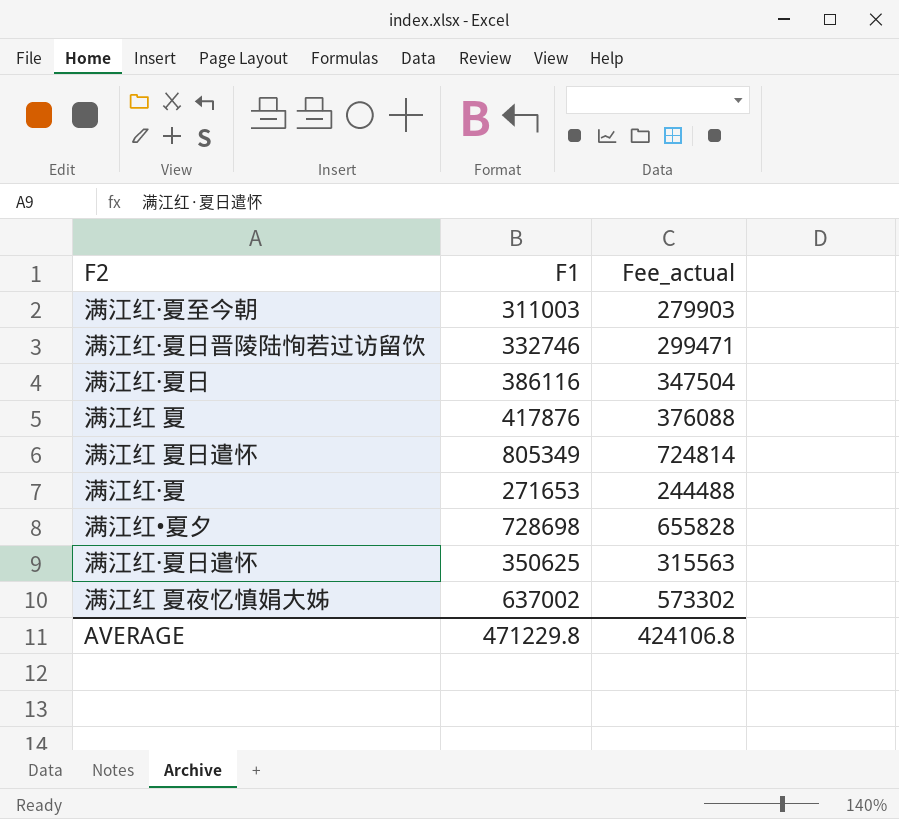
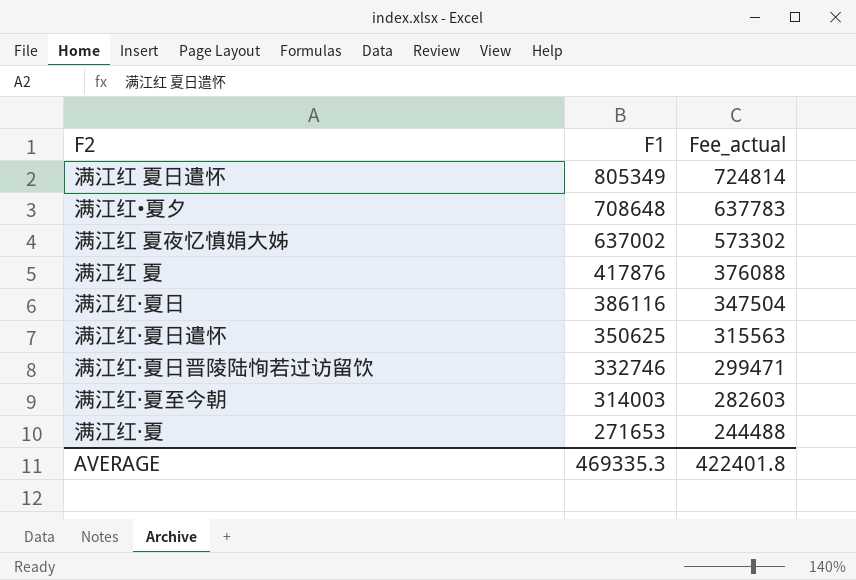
row order: none -> F1 descending
满江红•夏夕 | F1: 728698 -> 708648
满江红•夏夕 | Fee_actual: 655828 -> 637783
满江红·夏至今朝 | F1: 311003 -> 314003
满江红·夏至今朝 | Fee_actual: 279903 -> 282603
AVERAGE | F1: 471229.8 -> 469335.3
AVERAGE | Fee_actual: 424106.8 -> 422401.8

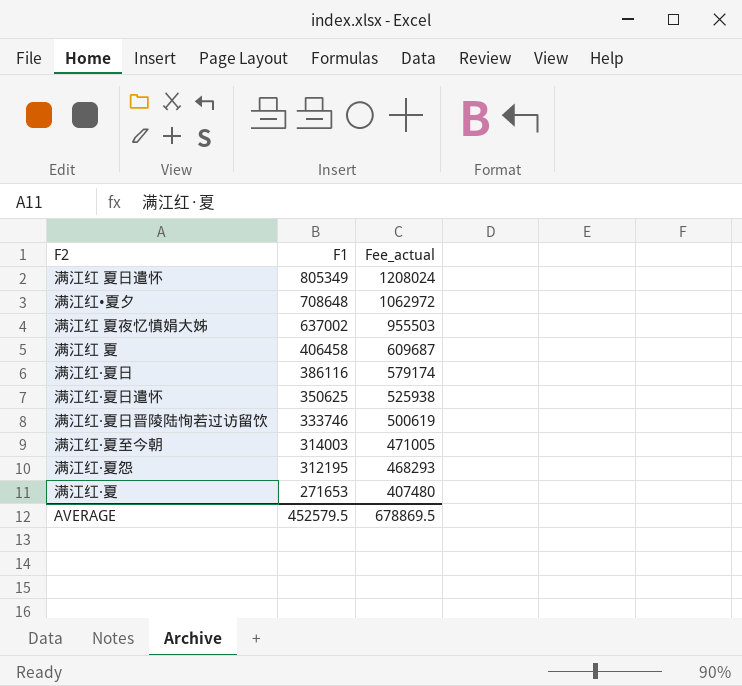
column Fee_actual | formula: [F1] * 0.9 -> [F1] * 1.5
满江红 夏 | F1: 417876 -> 406458
满江红·夏日晋陵陆恂若过访留饮 | F1: 332746 -> 333746
row 满江红·夏怨: none -> 312195 | 468293
AVERAGE | F1: 469335.3 -> 452579.5
AVERAGE | Fee_actual: 422401.8 -> 678869.5

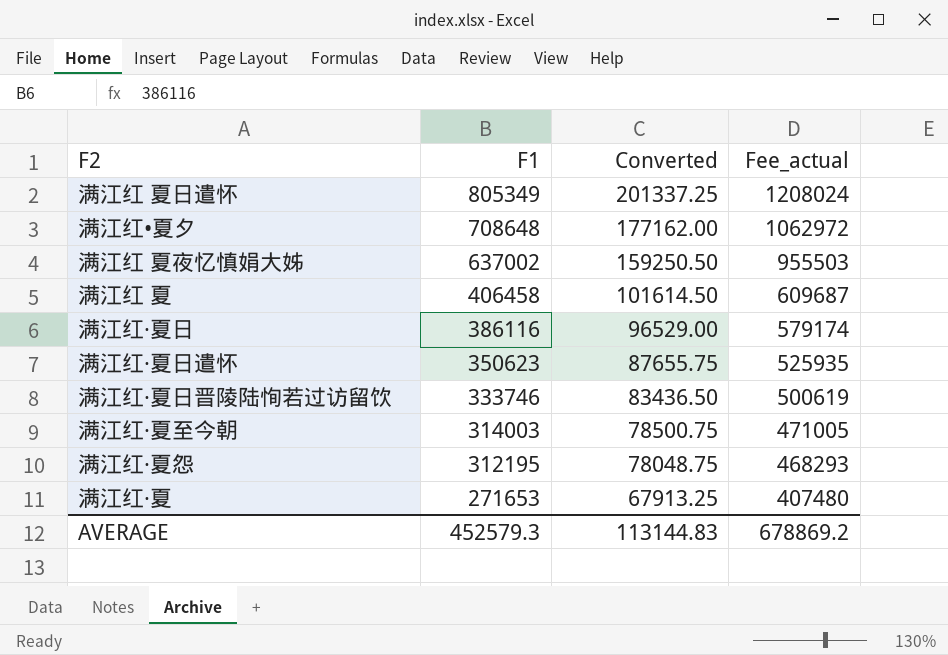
column Converted | formula: none -> [F1] * 0.25
满江红·夏日遣怀 | F1: 350625 -> 350623
满江红·夏日遣怀 | Fee_actual: 525938 -> 525935
AVERAGE | F1: 452579.5 -> 452579.3
AVERAGE | Fee_actual: 678869.5 -> 678869.2

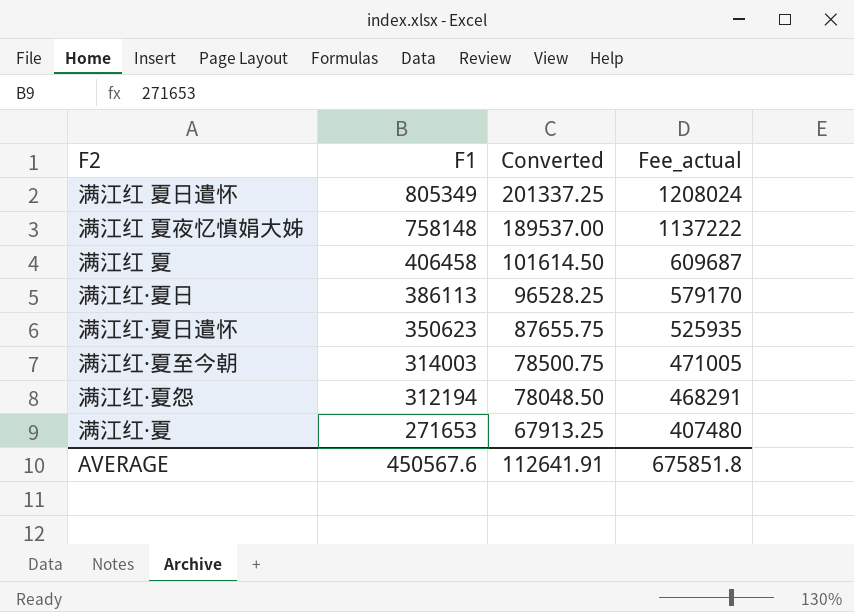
row 满江红•夏夕: 708648 | 177162.00 | 1062972 -> none
row 满江红·夏日晋陵陆恂若过访留饮: 333746 | 83436.50 | 500619 -> none
满江红 夏夜忆慎娟大姊 | F1: 637002 -> 758148
满江红 夏夜忆慎娟大姊 | Converted: 159250.50 -> 189537.00
满江红 夏夜忆慎娟大姊 | Fee_actual: 955503 -> 1137222
满江红·夏日 | F1: 386116 -> 386113
满江红·夏日 | Converted: 96529.00 -> 96528.25
满江红·夏日 | Fee_actual: 579174 -> 579170
满江红·夏怨 | F1: 312195 -> 312194
满江红·夏怨 | Converted: 78048.75 -> 78048.50
满江红·夏怨 | Fee_actual: 468293 -> 468291
AVERAGE | F1: 452579.3 -> 450567.6
AVERAGE | Converted: 113144.83 -> 112641.91
AVERAGE | Fee_actual: 678869.2 -> 675851.8

